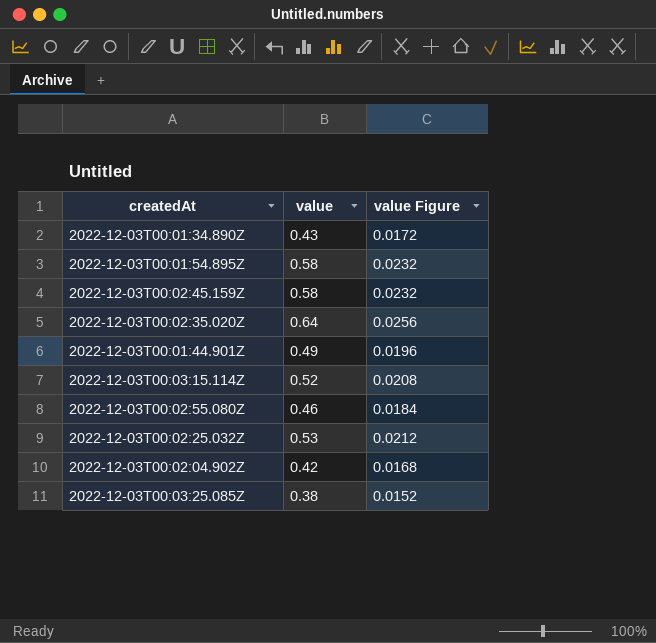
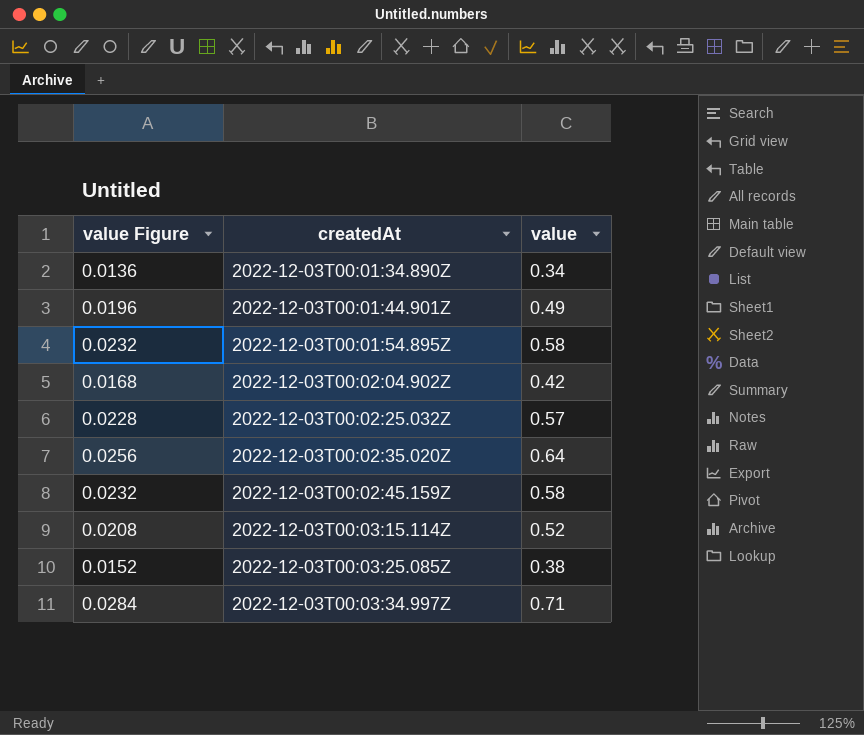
row order: none -> createdAt ascending
column value Figure | position: 3 -> 1
row 2022-12-03T00:02:55.080Z: 0.46 | 0.0184 -> none
2022-12-03T00:01:34.890Z | value Figure: 0.0172 -> 0.0136
2022-12-03T00:01:34.890Z | value: 0.43 -> 0.34
2022-12-03T00:02:25.032Z | value Figure: 0.0212 -> 0.0228
2022-12-03T00:02:25.032Z | value: 0.53 -> 0.57
row 2022-12-03T00:03:34.997Z: none -> 0.0284 | 0.71

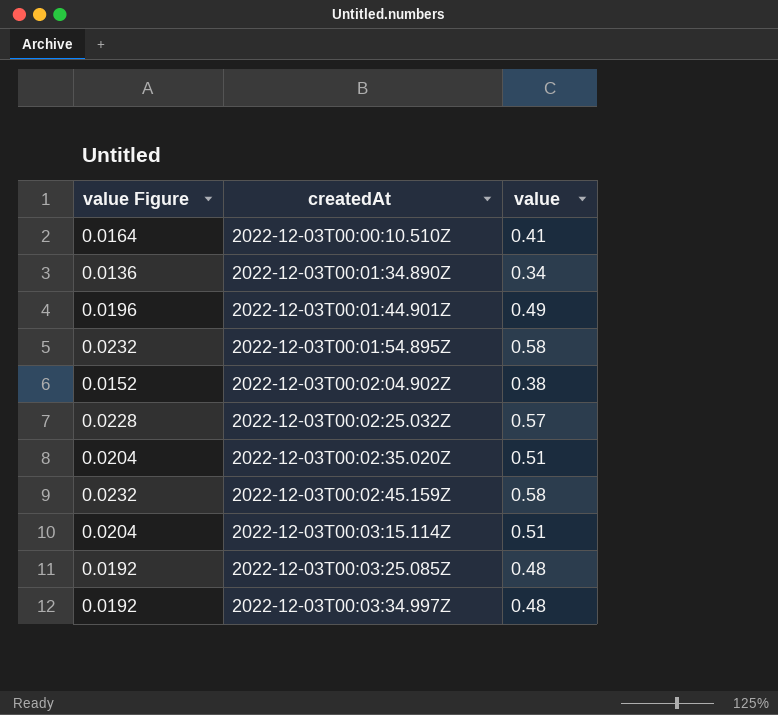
row 2022-12-03T00:00:10.510Z: none -> 0.0164 | 0.41
2022-12-03T00:02:04.902Z | value Figure: 0.0168 -> 0.0152
2022-12-03T00:02:04.902Z | value: 0.42 -> 0.38
2022-12-03T00:02:35.020Z | value Figure: 0.0256 -> 0.0204
2022-12-03T00:02:35.020Z | value: 0.64 -> 0.51
2022-12-03T00:03:15.114Z | value Figure: 0.0208 -> 0.0204
2022-12-03T00:03:15.114Z | value: 0.52 -> 0.51
2022-12-03T00:03:25.085Z | value Figure: 0.0152 -> 0.0192
2022-12-03T00:03:25.085Z | value: 0.38 -> 0.48
2022-12-03T00:03:34.997Z | value Figure: 0.0284 -> 0.0192
2022-12-03T00:03:34.997Z | value: 0.71 -> 0.48

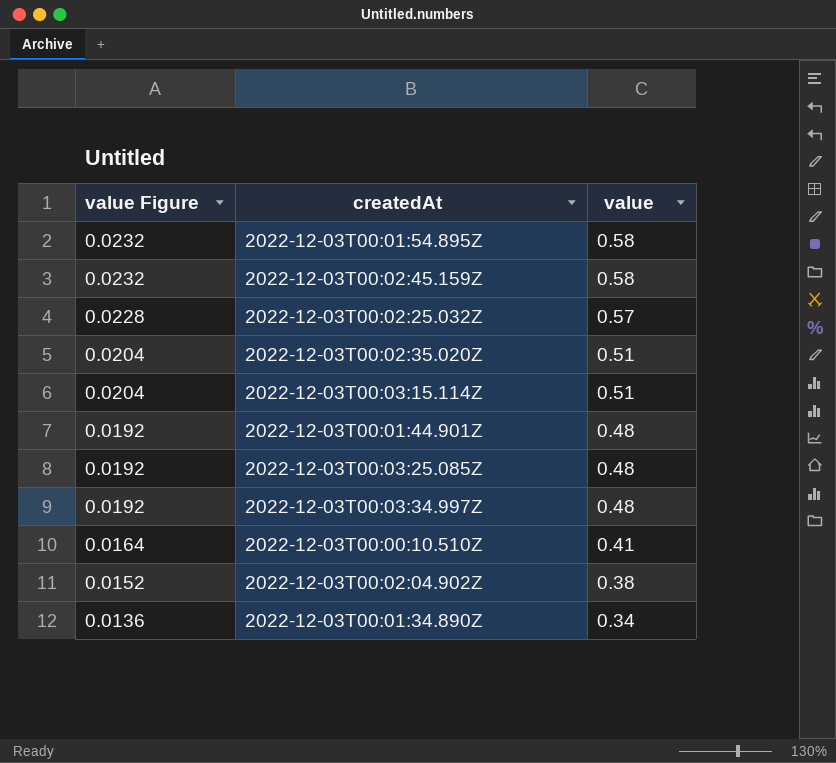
row order: createdAt ascending -> value Figure descending
2022-12-03T00:01:44.901Z | value Figure: 0.0196 -> 0.0192
2022-12-03T00:01:44.901Z | value: 0.49 -> 0.48

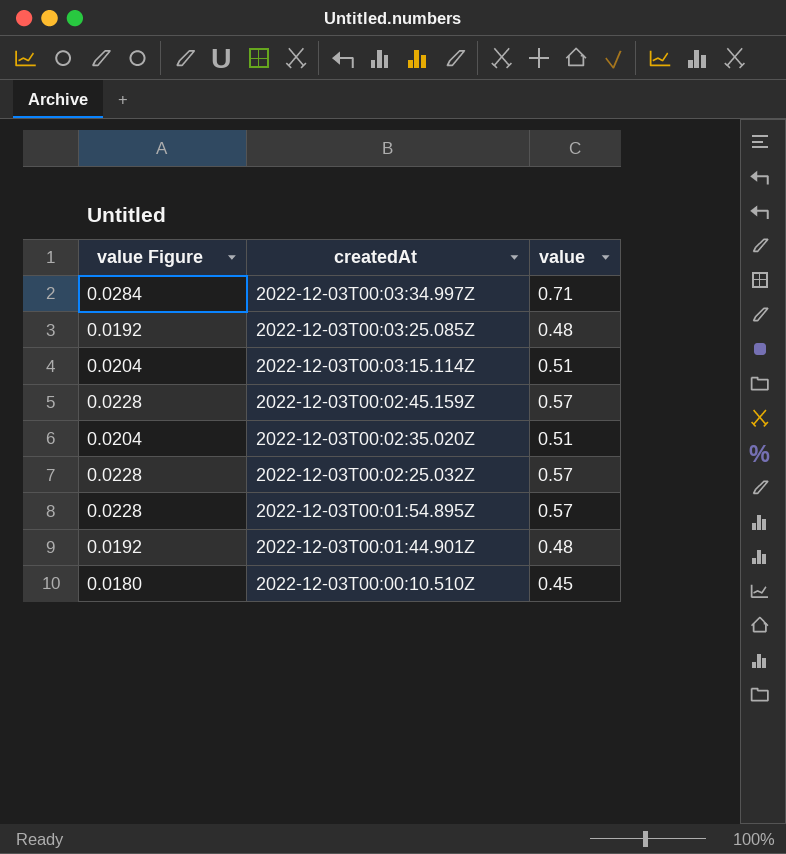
row order: value Figure descending -> createdAt descending
row 2022-12-03T00:02:04.902Z: 0.0152 | 0.38 -> none
row 2022-12-03T00:01:34.890Z: 0.0136 | 0.34 -> none
2022-12-03T00:03:34.997Z | value Figure: 0.0192 -> 0.0284
2022-12-03T00:03:34.997Z | value: 0.48 -> 0.71
2022-12-03T00:02:45.159Z | value Figure: 0.0232 -> 0.0228
2022-12-03T00:02:45.159Z | value: 0.58 -> 0.57
2022-12-03T00:01:54.895Z | value Figure: 0.0232 -> 0.0228
2022-12-03T00:01:54.895Z | value: 0.58 -> 0.57
2022-12-03T00:00:10.510Z | value Figure: 0.0164 -> 0.0180
2022-12-03T00:00:10.510Z | value: 0.41 -> 0.45

